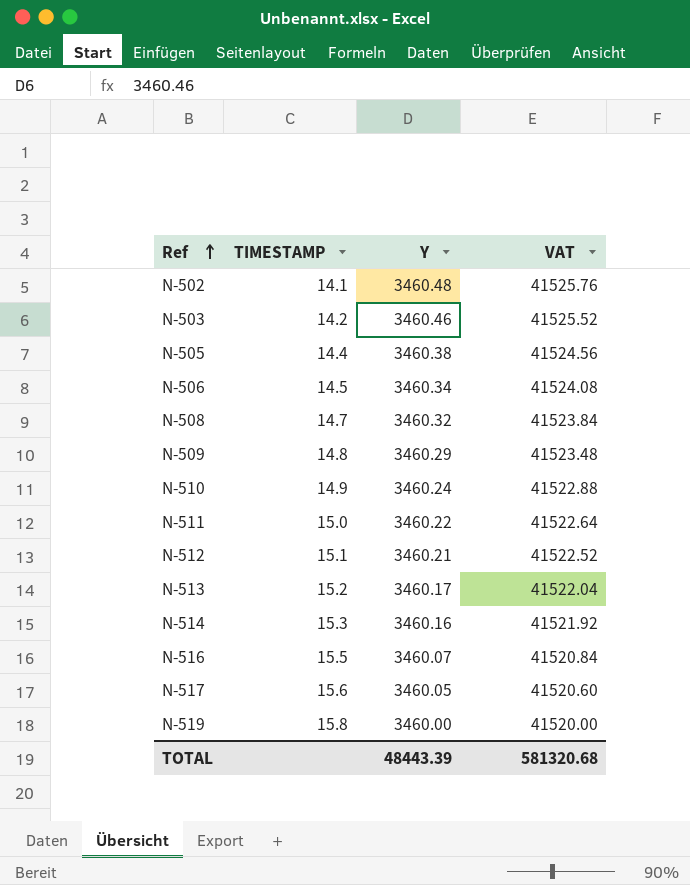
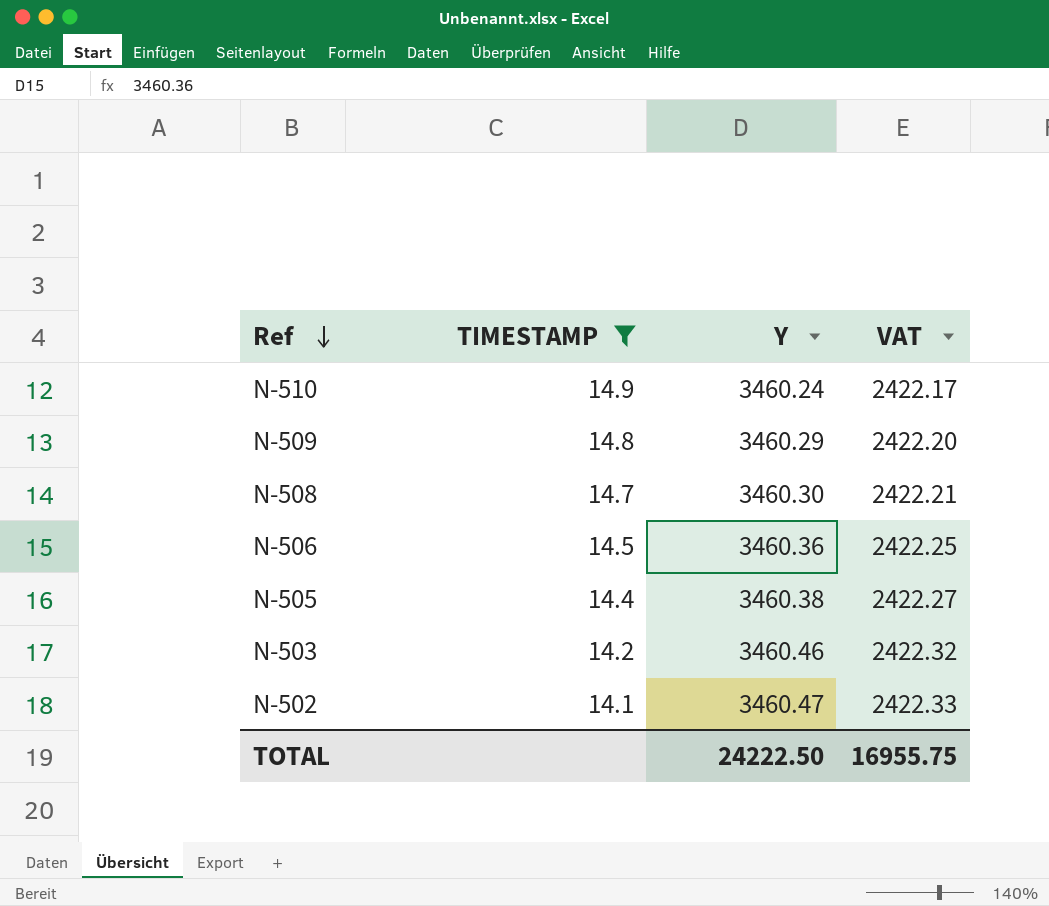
filter: none -> TIMESTAMP <= 14.9
row order: Ref ascending -> Ref descending
column VAT | formula: [Y] * 12 -> [Y] * 0.7
N-508 | Y: 3460.32 -> 3460.30
N-506 | Y: 3460.34 -> 3460.36
N-502 | Y: 3460.48 -> 3460.47
TOTAL | Y: 48443.39 -> 24222.50
TOTAL | VAT: 581320.68 -> 16955.75

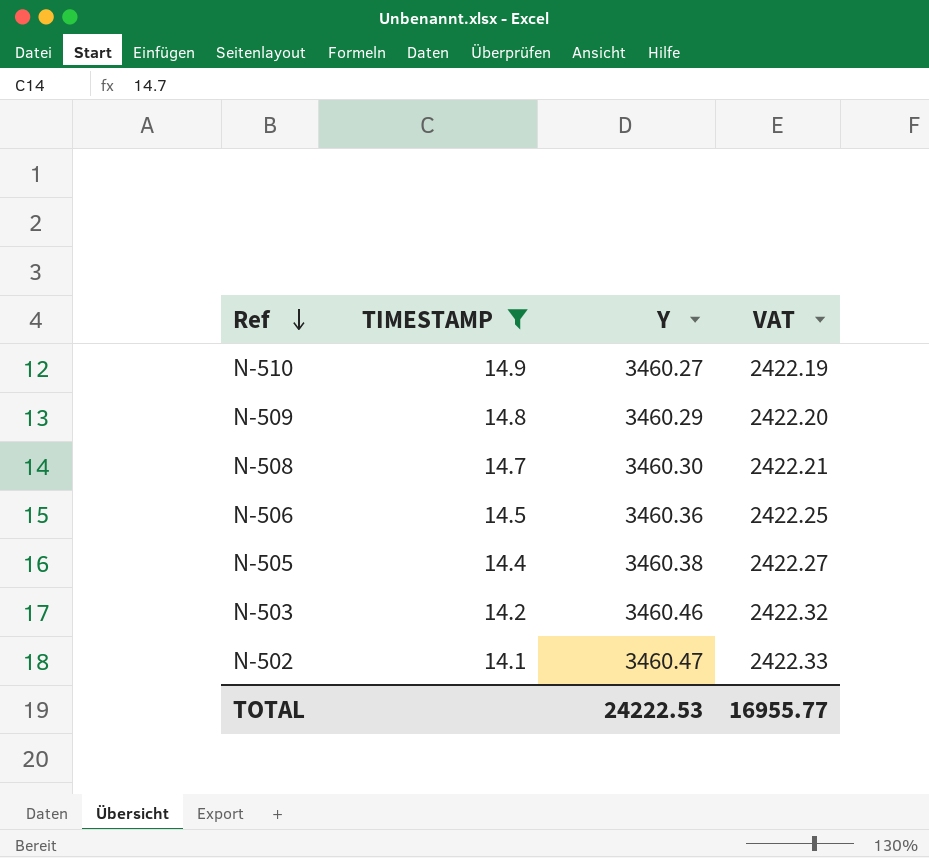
N-510 | Y: 3460.24 -> 3460.27
N-510 | VAT: 2422.17 -> 2422.19
TOTAL | Y: 24222.50 -> 24222.53
TOTAL | VAT: 16955.75 -> 16955.77

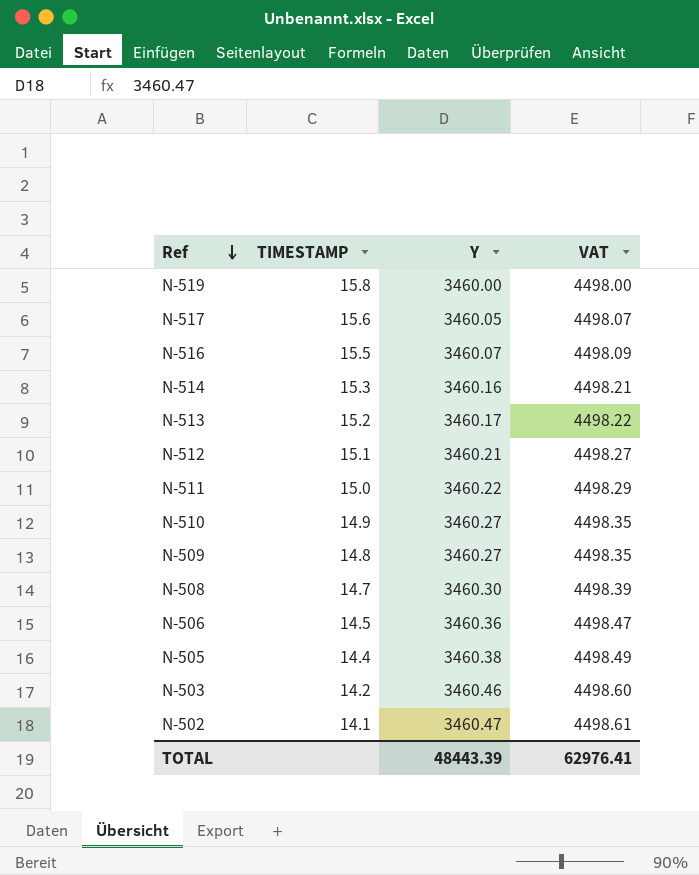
filter: TIMESTAMP <= 14.9 -> none
column VAT | formula: [Y] * 0.7 -> [Y] * 1.3
N-509 | Y: 3460.29 -> 3460.27
TOTAL | Y: 24222.53 -> 48443.39
TOTAL | VAT: 16955.77 -> 62976.41

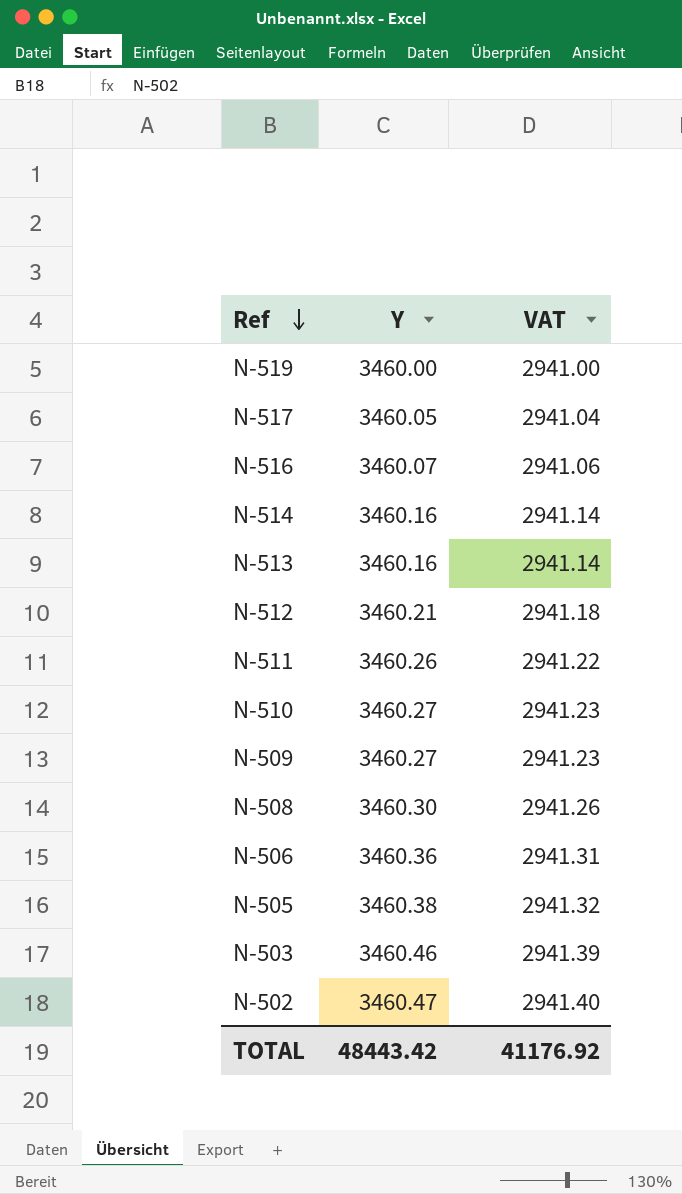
column TIMESTAMP | position: 2 -> none
column VAT | formula: [Y] * 1.3 -> [Y] * 0.85
N-513 | Y: 3460.17 -> 3460.16
N-511 | Y: 3460.22 -> 3460.26
TOTAL | Y: 48443.39 -> 48443.42
TOTAL | VAT: 62976.41 -> 41176.92

